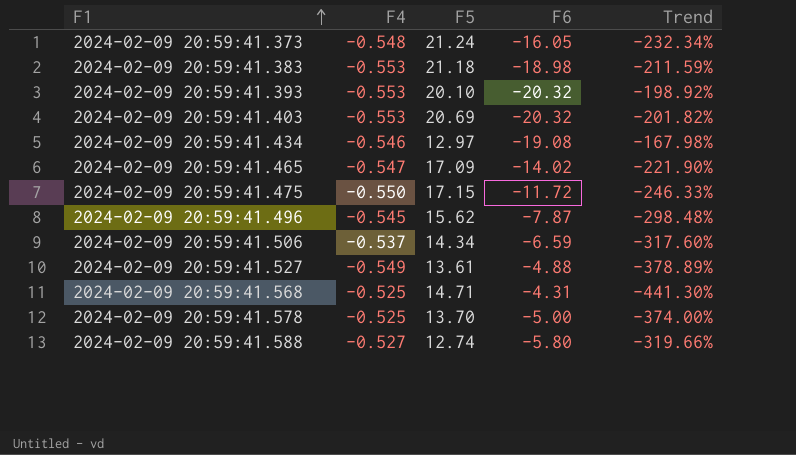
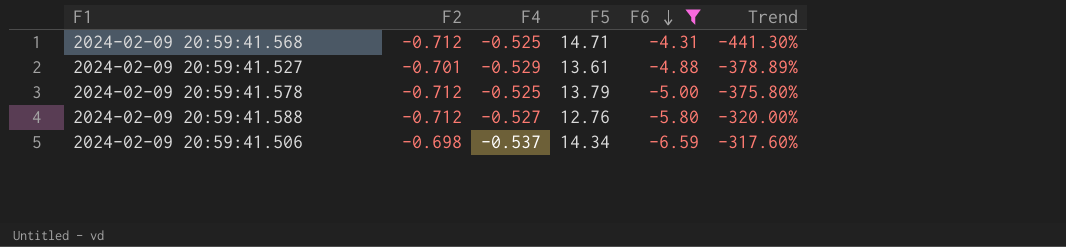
filter: none -> F6 >= -6.59
row order: F1 ascending -> F6 descending
column F2 | position: none -> 2
2024-02-09 20:59:41.527 | F4: -0.549 -> -0.529
2024-02-09 20:59:41.578 | F5: 13.70 -> 13.79
2024-02-09 20:59:41.578 | Trend: -374.00% -> -375.80%
2024-02-09 20:59:41.588 | F5: 12.74 -> 12.76
2024-02-09 20:59:41.588 | Trend: -319.66% -> -320.00%

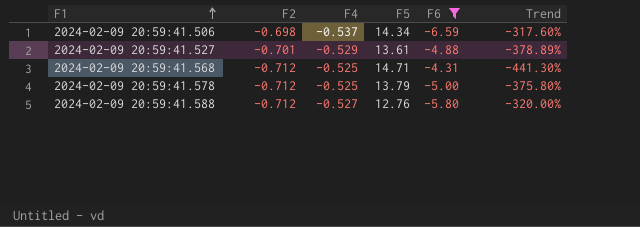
row order: F6 descending -> F1 ascending

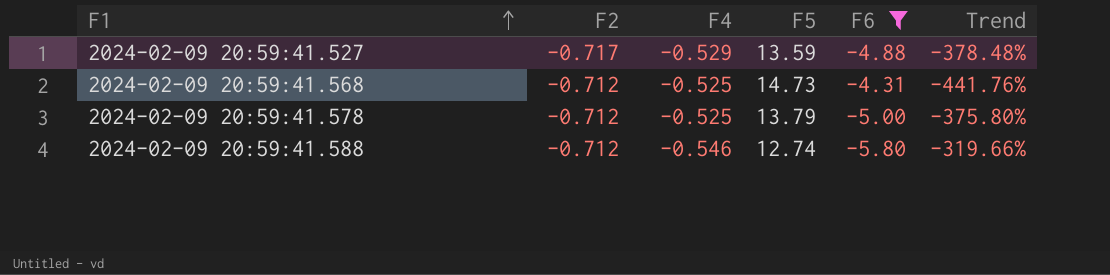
row 2024-02-09 20:59:41.506: -0.698 | -0.537 | 14.34 | -6.59 | -317.60% -> none
2024-02-09 20:59:41.527 | F2: -0.701 -> -0.717
2024-02-09 20:59:41.527 | F5: 13.61 -> 13.59
2024-02-09 20:59:41.527 | Trend: -378.89% -> -378.48%
2024-02-09 20:59:41.568 | F5: 14.71 -> 14.73
2024-02-09 20:59:41.568 | Trend: -441.30% -> -441.76%
2024-02-09 20:59:41.588 | F4: -0.527 -> -0.546
2024-02-09 20:59:41.588 | F5: 12.76 -> 12.74
2024-02-09 20:59:41.588 | Trend: -320.00% -> -319.66%

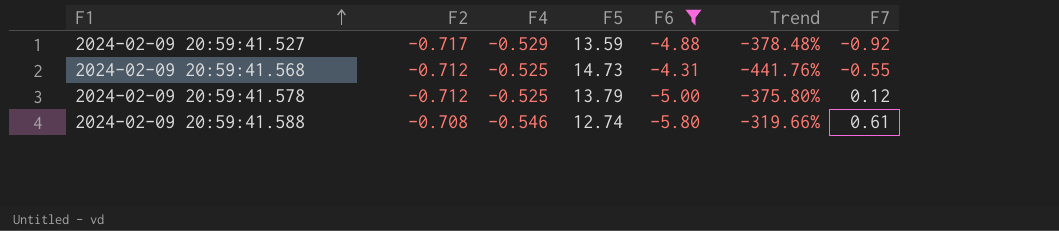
column F7 | position: none -> 7
2024-02-09 20:59:41.588 | F2: -0.712 -> -0.708

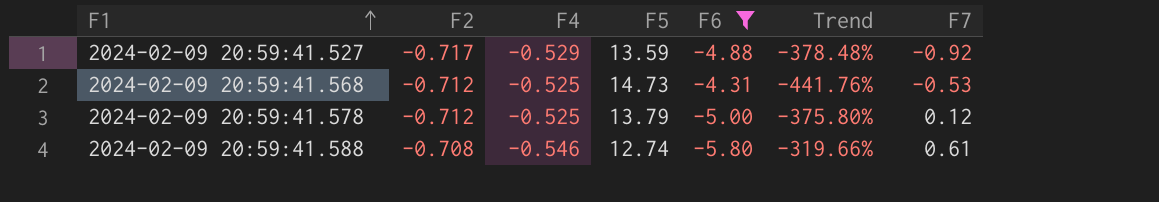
2024-02-09 20:59:41.568 | F7: -0.55 -> -0.53

